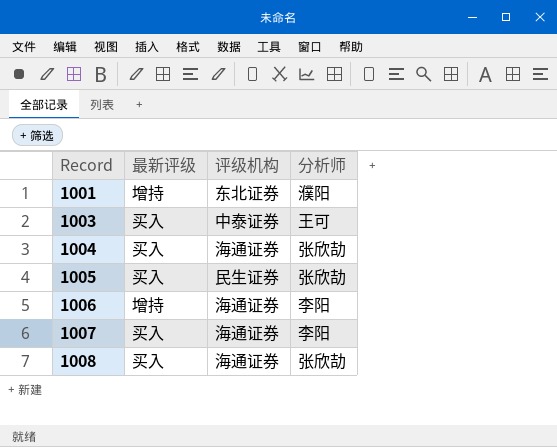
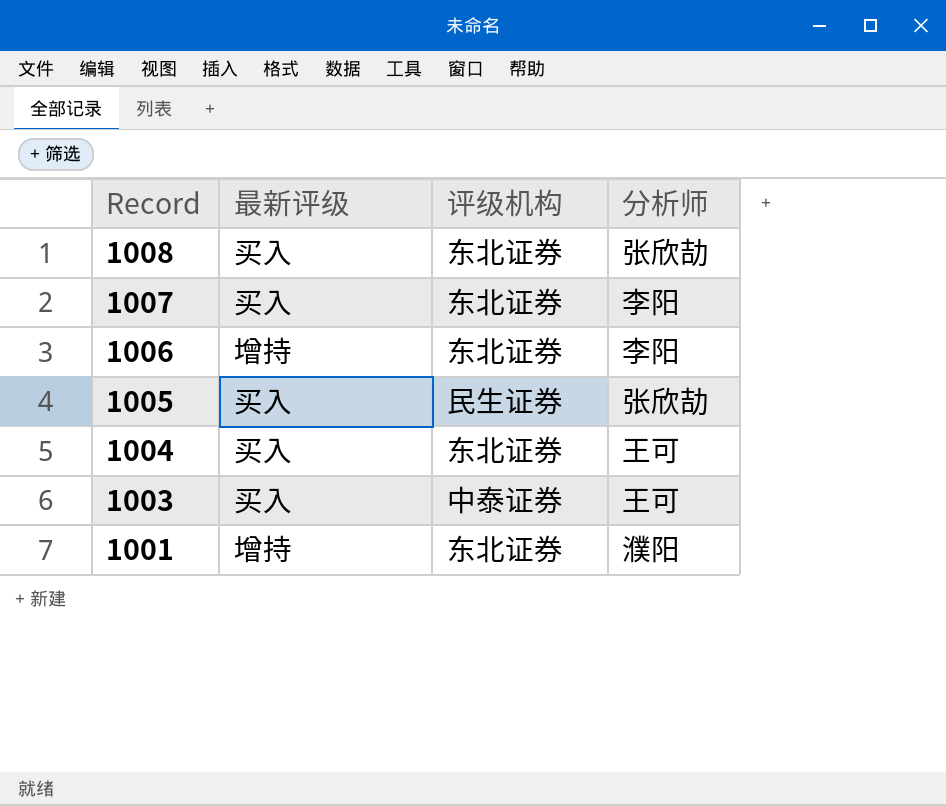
row order: Record ascending -> Record descending
1008 | 评级机构: 海通证券 -> 东北证券
1007 | 评级机构: 海通证券 -> 东北证券
1006 | 评级机构: 海通证券 -> 东北证券
1004 | 评级机构: 海通证券 -> 东北证券
1004 | 分析师: 张欣劼 -> 王可

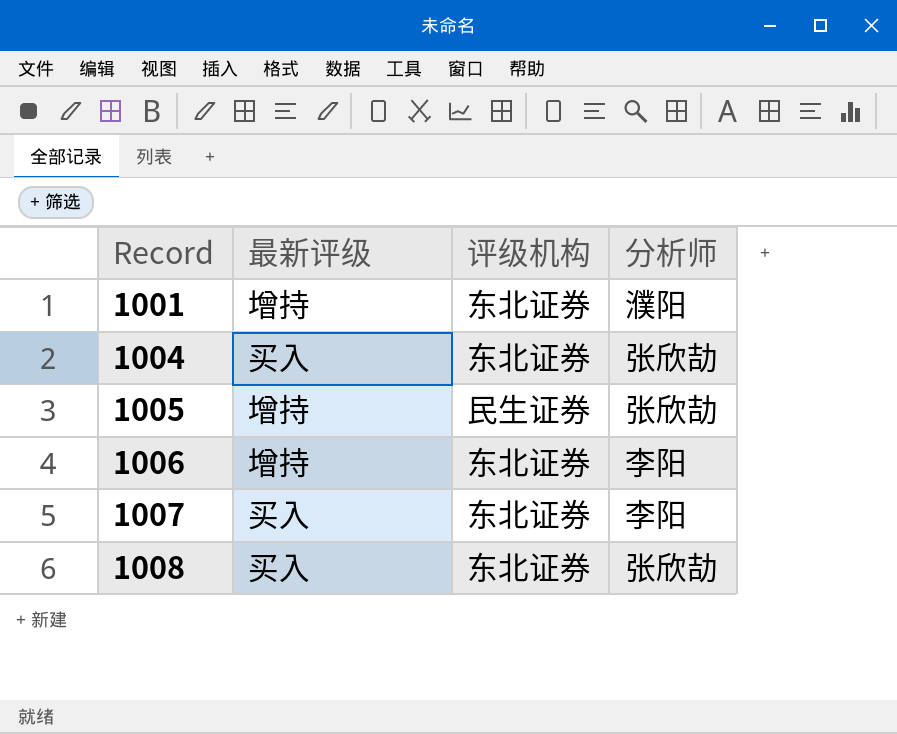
row order: Record descending -> Record ascending
row 1003: 买入 | 中泰证券 | 王可 -> none
1004 | 分析师: 王可 -> 张欣劼
1005 | 最新评级: 买入 -> 增持

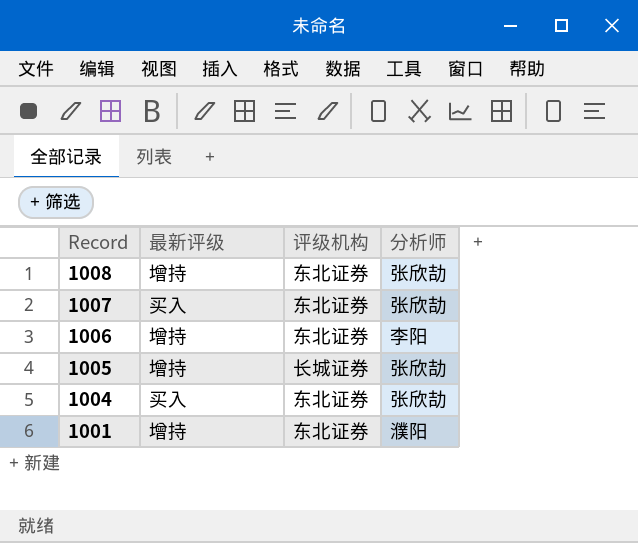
row order: Record ascending -> Record descending
1008 | 最新评级: 买入 -> 增持
1007 | 分析师: 李阳 -> 张欣劼
1005 | 评级机构: 民生证券 -> 长城证券

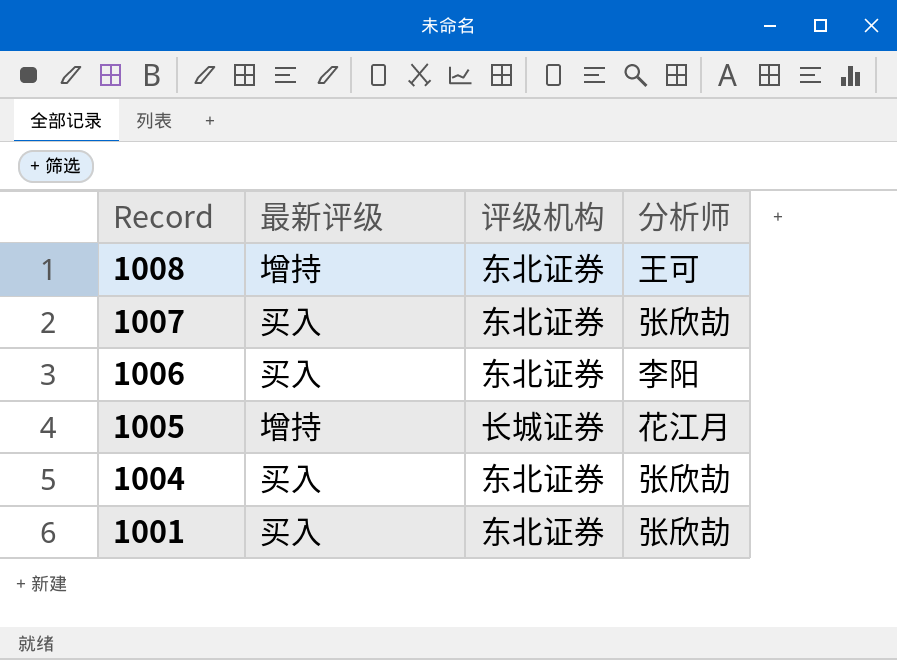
1008 | 分析师: 张欣劼 -> 王可
1006 | 最新评级: 增持 -> 买入
1005 | 分析师: 张欣劼 -> 花江月
1001 | 最新评级: 增持 -> 买入
1001 | 分析师: 濮阳 -> 张欣劼

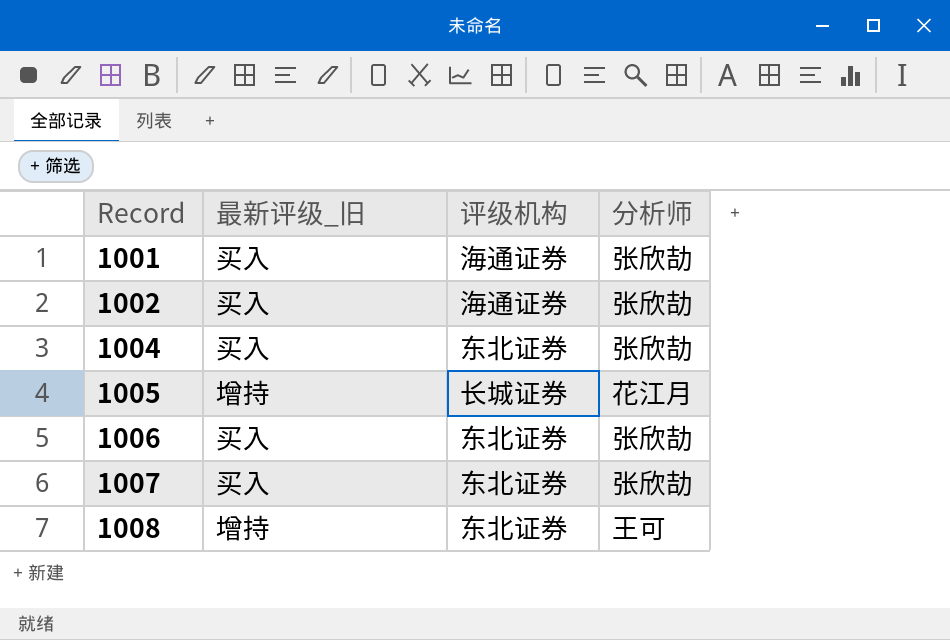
row order: Record descending -> Record ascending
column name: 最新评级 -> 最新评级_旧
1001 | 评级机构: 东北证券 -> 海通证券
row 1002: none -> 买入 | 海通证券 | 张欣劼
1006 | 分析师: 李阳 -> 张欣劼

